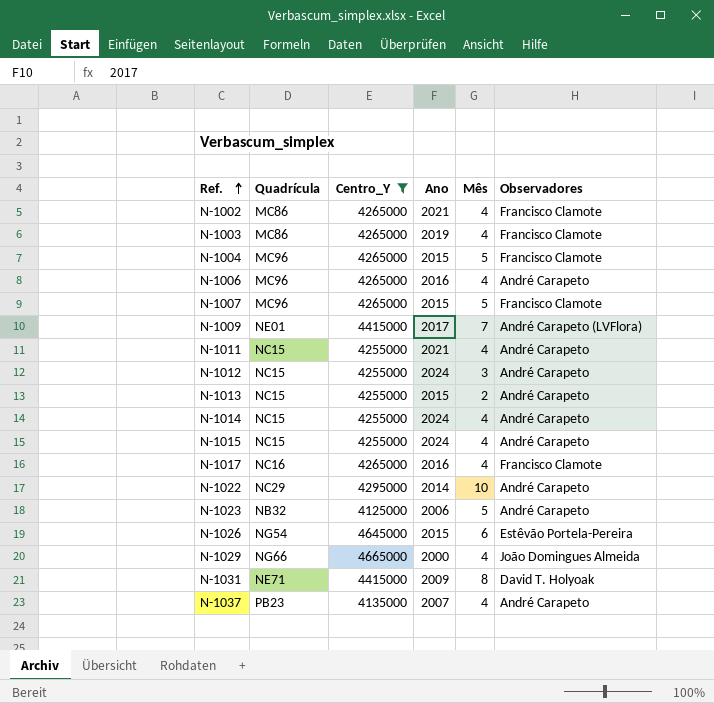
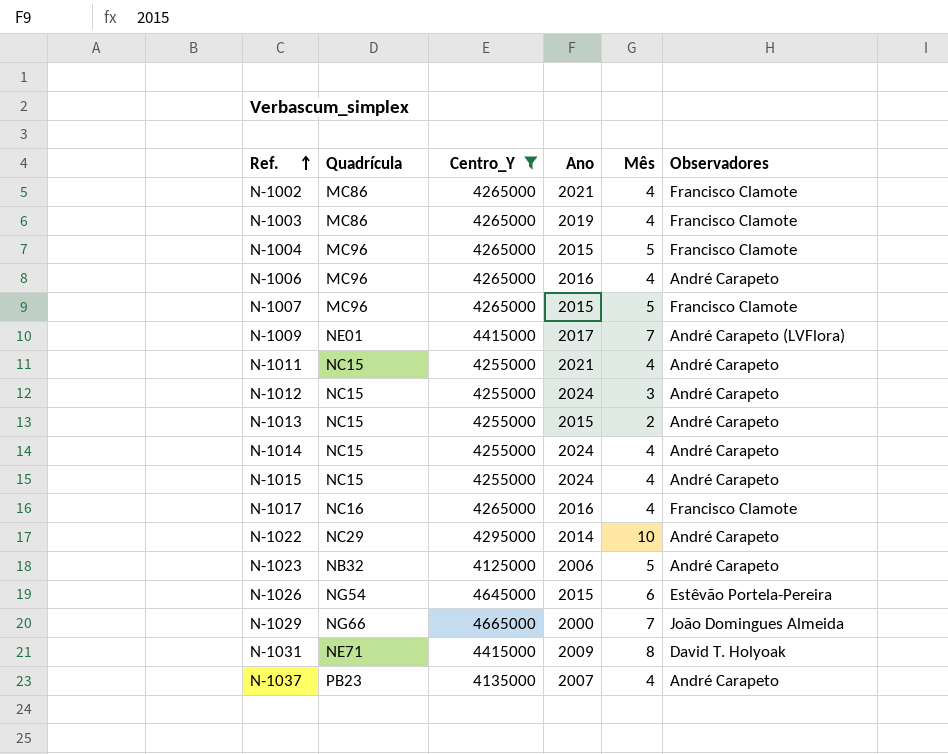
N-1029 | Mês: 4 -> 7

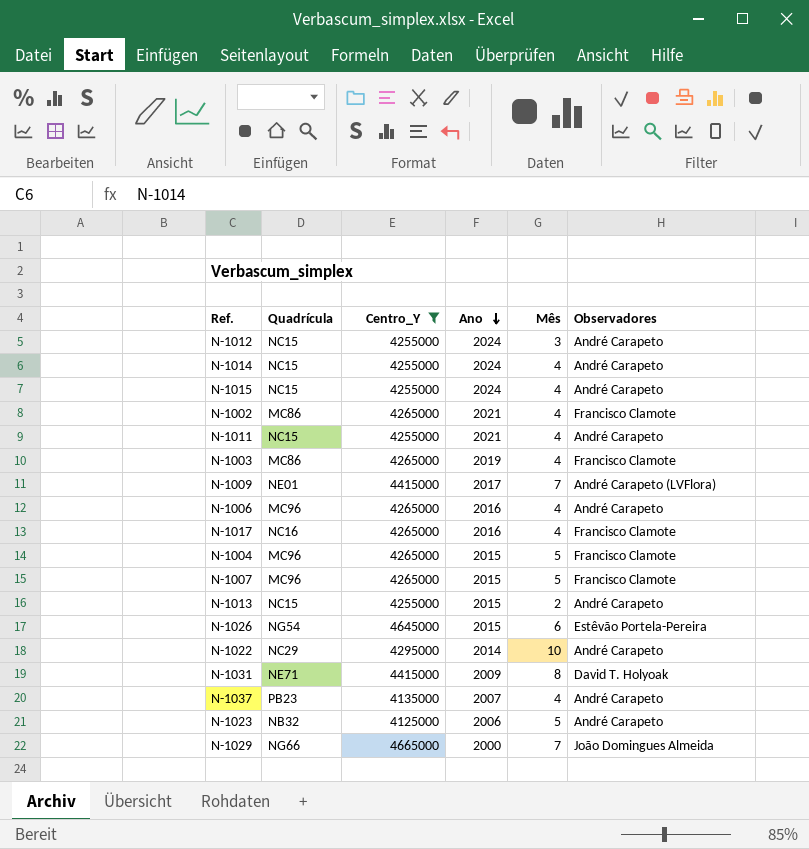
row order: Ref. ascending -> Ano descending

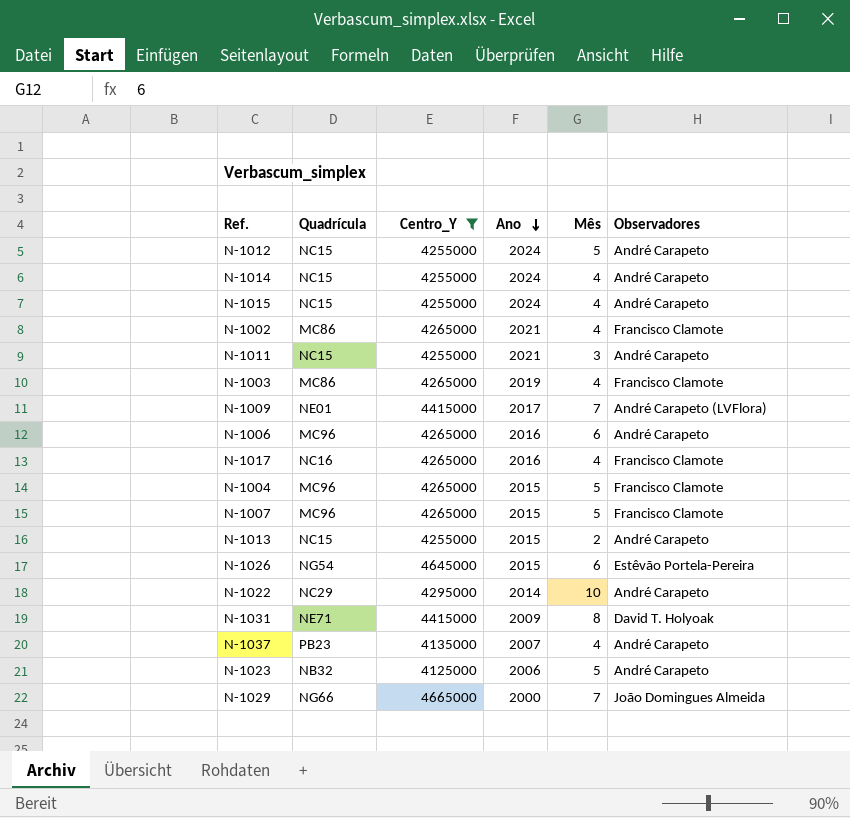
N-1012 | Mês: 3 -> 5
N-1011 | Mês: 4 -> 3
N-1006 | Mês: 4 -> 6

